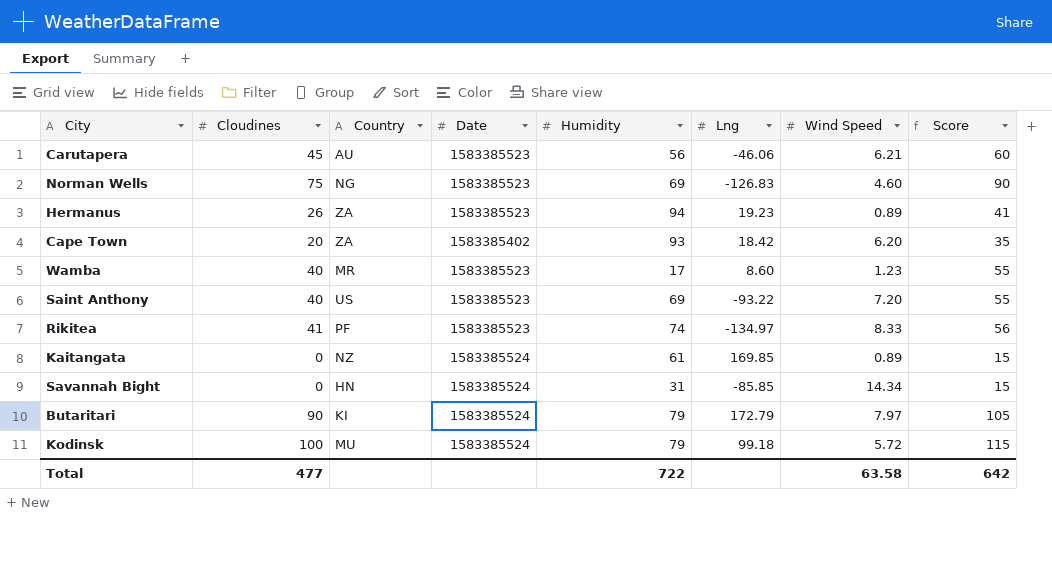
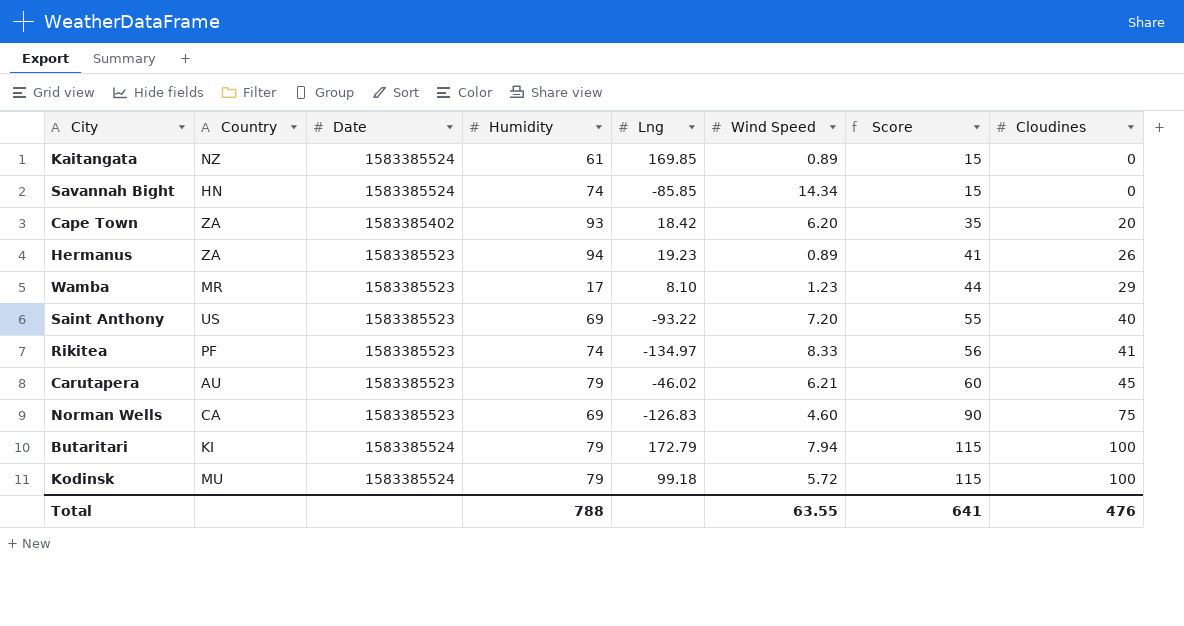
row order: none -> Score ascending
column Cloudines | position: 2 -> 8
Savannah Bight | Humidity: 31 -> 74
Wamba | Lng: 8.60 -> 8.10
Wamba | Score: 55 -> 44
Wamba | Cloudines: 40 -> 29
Carutapera | Humidity: 56 -> 79
Carutapera | Lng: -46.06 -> -46.02
Norman Wells | Country: NG -> CA
Butaritari | Wind Speed: 7.97 -> 7.94
Butaritari | Score: 105 -> 115
Butaritari | Cloudines: 90 -> 100
Total | Humidity: 722 -> 788
Total | Wind Speed: 63.58 -> 63.55
Total | Score: 642 -> 641
Total | Cloudines: 477 -> 476

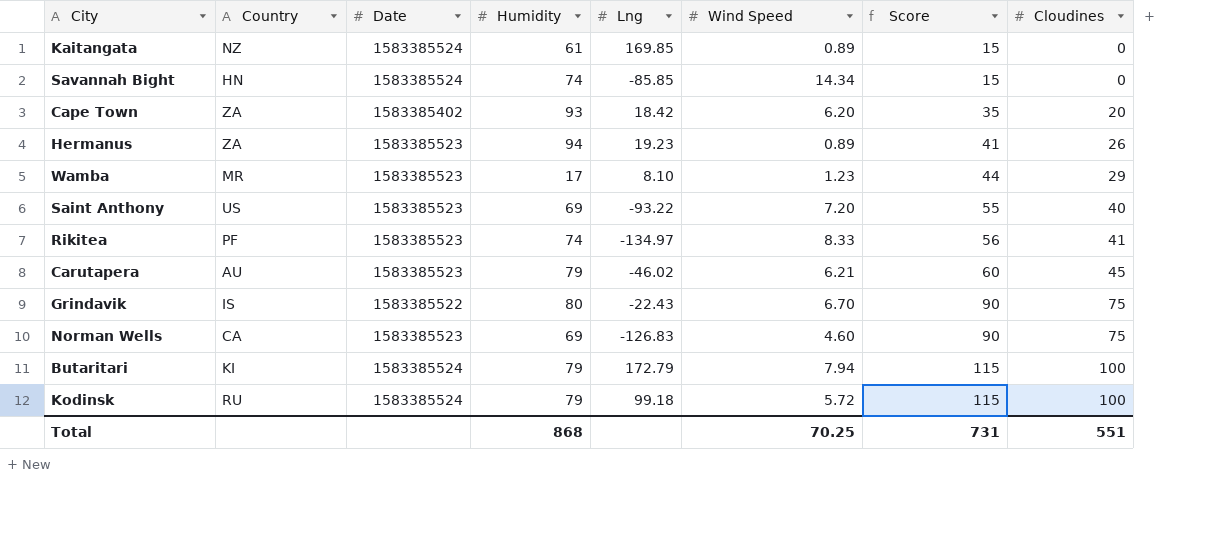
row Grindavik: none -> IS | 1583385522 | 80 | -22.43 | 6.70 | 90 | 75
Kodinsk | Country: MU -> RU
Total | Humidity: 788 -> 868
Total | Wind Speed: 63.55 -> 70.25
Total | Score: 641 -> 731
Total | Cloudines: 476 -> 551

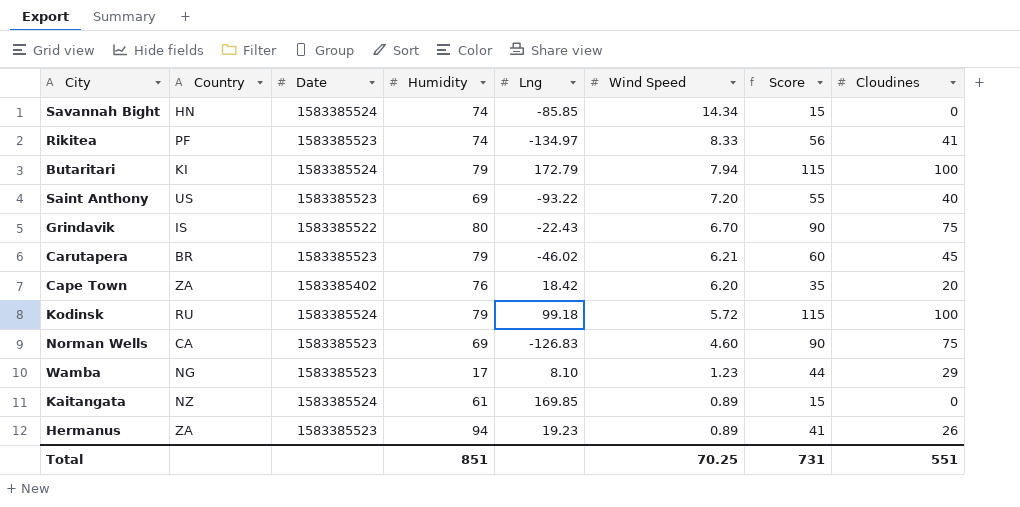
row order: Score ascending -> Wind Speed descending
Carutapera | Country: AU -> BR
Cape Town | Humidity: 93 -> 76
Wamba | Country: MR -> NG
Total | Humidity: 868 -> 851

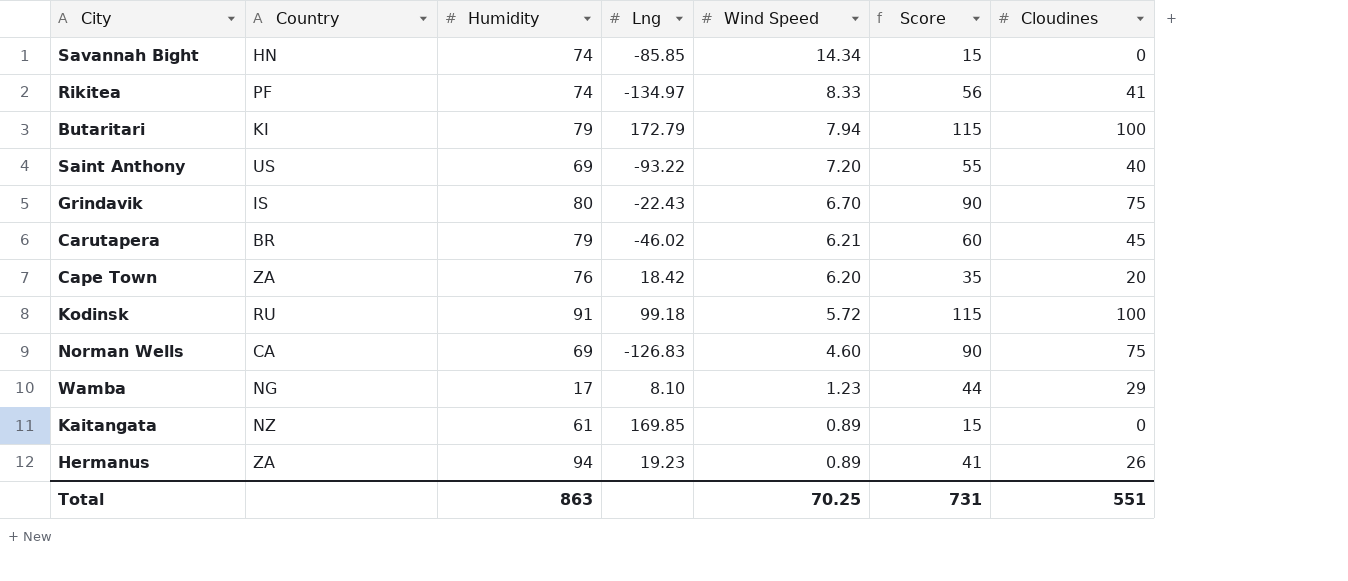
column Date | position: 3 -> none
Kodinsk | Humidity: 79 -> 91
Total | Humidity: 851 -> 863

